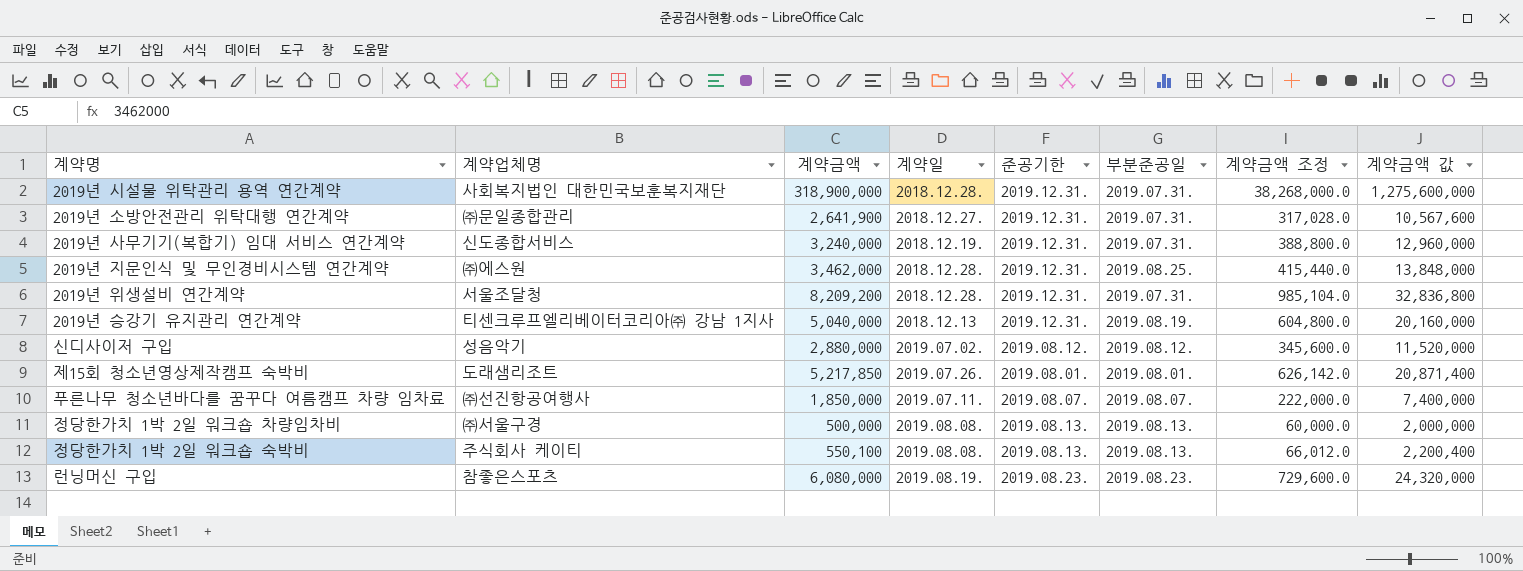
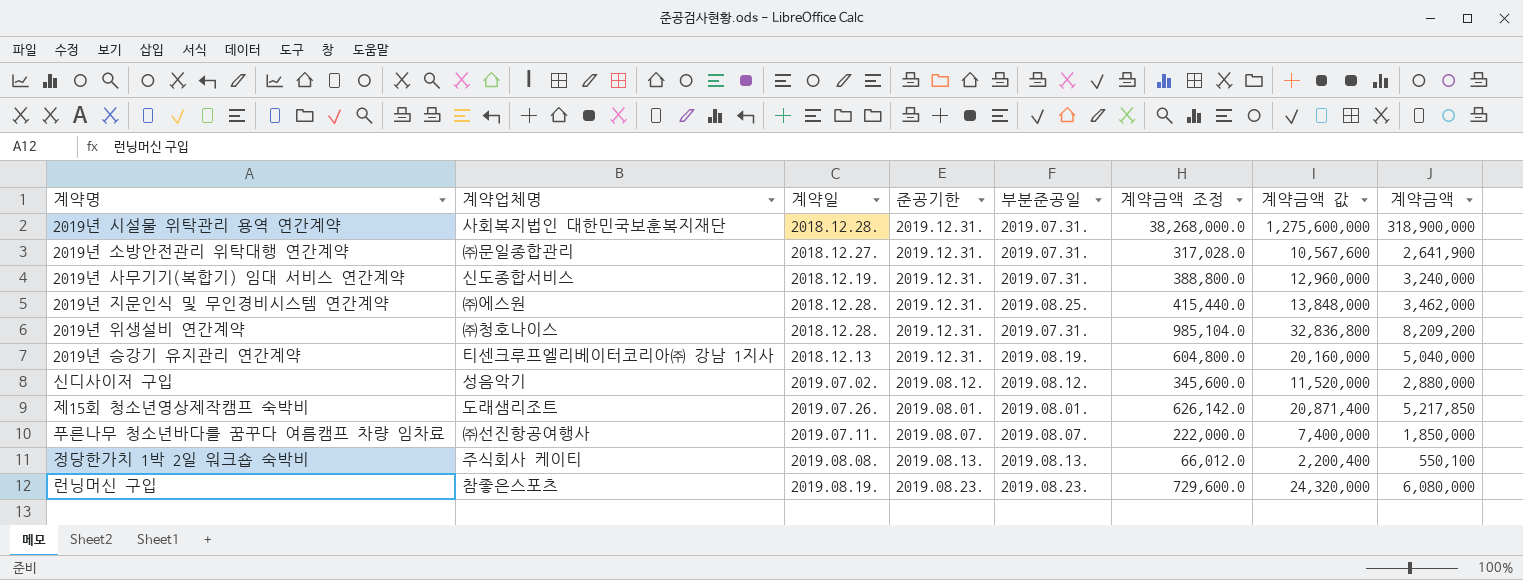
column 계약금액 | position: 3 -> 8
row 정당한가치 1박 2일 워크숍 차량임차비: ㈜서울구경 | 500,000 | 2019.08.08. | 2019.08.13. | 2019.08.13. | 60,000.0 | 2,000,000 -> none
2019년 위생설비 연간계약 | 계약업체명: 서울조달청 -> ㈜청호나이스

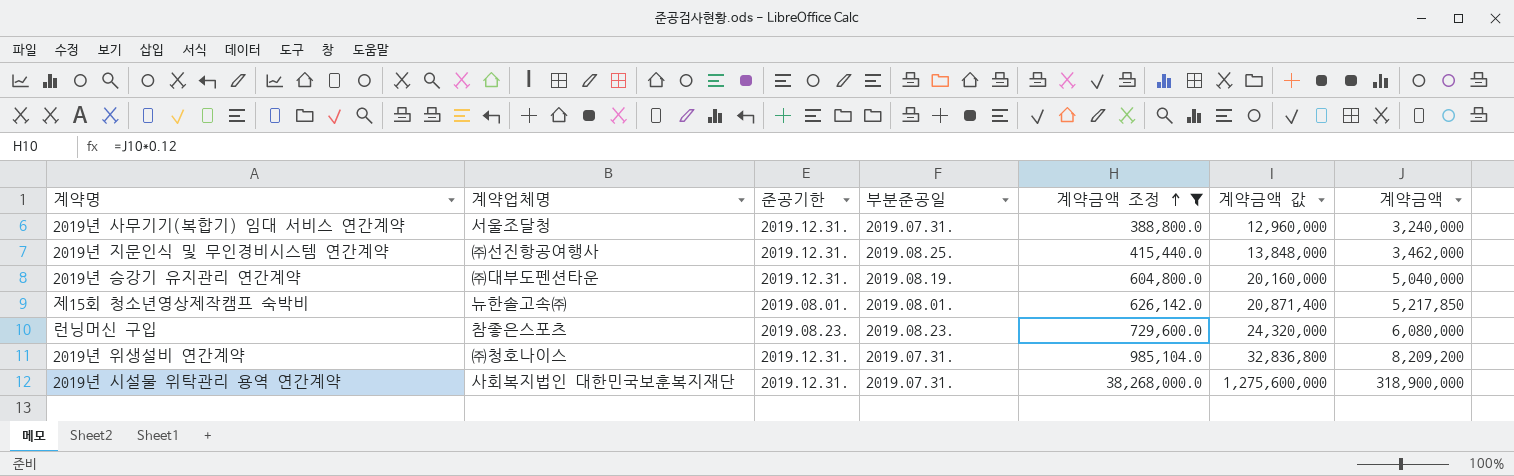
filter: none -> 계약금액 조정 >= 388,800.0
row order: none -> 계약금액 조정 ascending
column 계약일 | position: 3 -> none
2019년 사무기기(복합기) 임대 서비스 연간계약 | 계약업체명: 신도종합서비스 -> 서울조달청
2019년 지문인식 및 무인경비시스템 연간계약 | 계약업체명: ㈜에스원 -> ㈜선진항공여행사
2019년 승강기 유지관리 연간계약 | 계약업체명: 티센크루프엘리베이터코리아㈜ 강남 1지사 -> ㈜대부도펜션타운
제15회 청소년영상제작캠프 숙박비 | 계약업체명: 도래샘리조트 -> 뉴한솔고속㈜

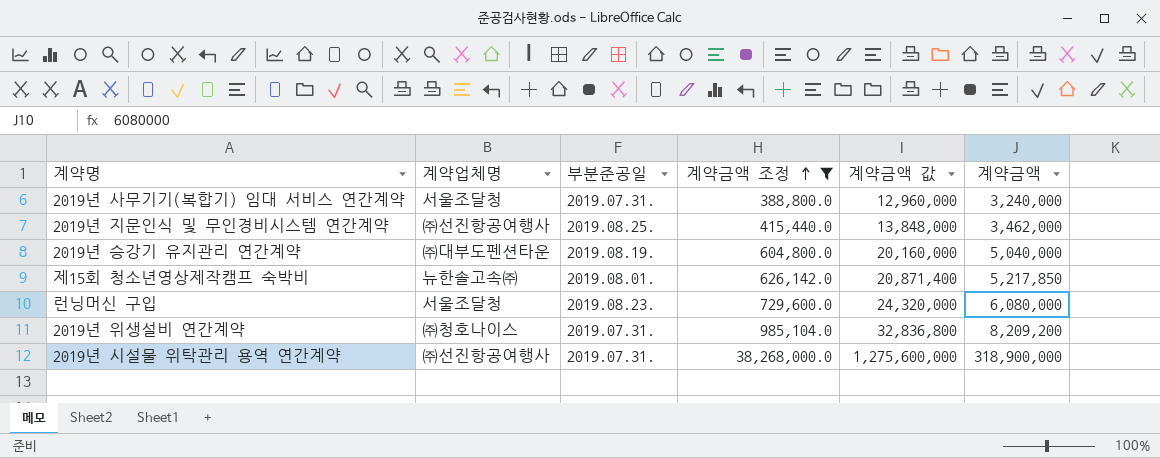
column 준공기한 | position: 3 -> none
런닝머신 구입 | 계약업체명: 참좋은스포츠 -> 서울조달청
2019년 시설물 위탁관리 용역 연간계약 | 계약업체명: 사회복지법인 대한민국보훈복지재단 -> ㈜선진항공여행사

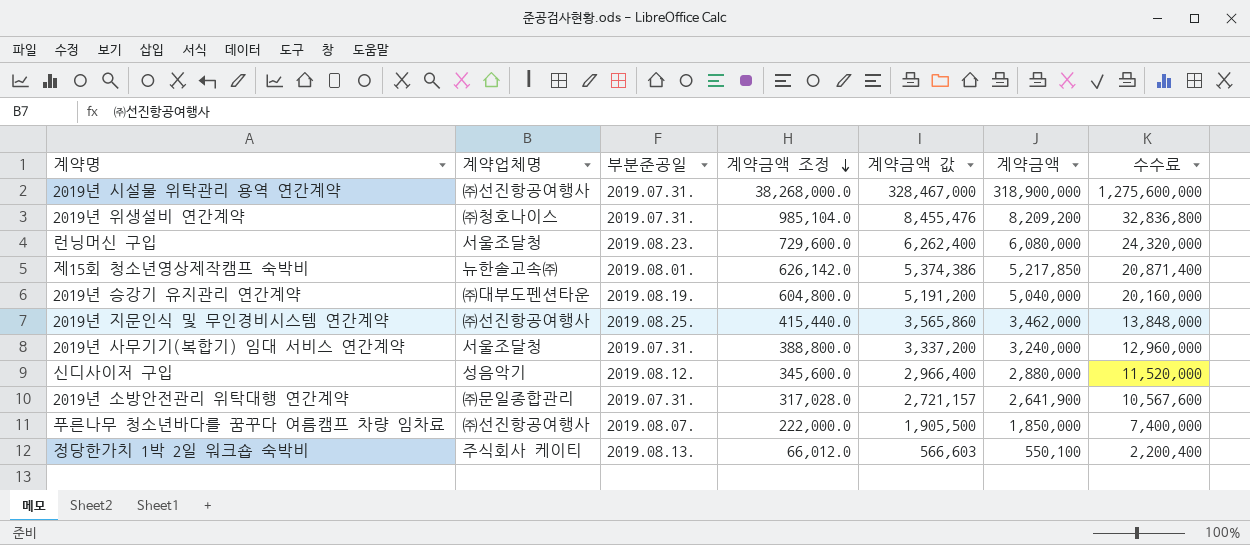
filter: 계약금액 조정 >= 388,800.0 -> none
row order: 계약금액 조정 ascending -> 계약금액 조정 descending
column 계약금액 값 | formula: [계약금액] * 4 -> [계약금액] * 1.03
column 수수료 | formula: none -> [계약금액] * 4

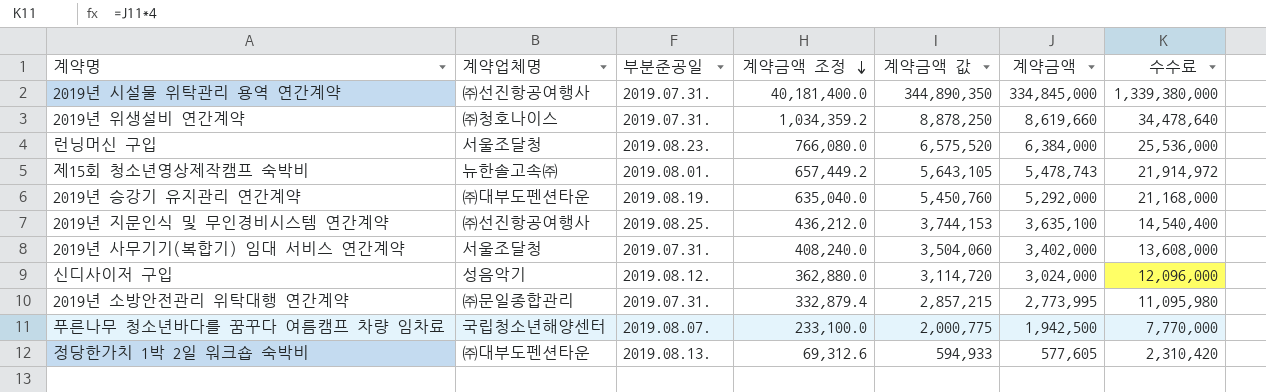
2019년 시설물 위탁관리 용역 연간계약 | 계약금액 조정: 38,268,000.0 -> 40,181,400.0
2019년 시설물 위탁관리 용역 연간계약 | 계약금액 값: 328,467,000 -> 344,890,350
2019년 시설물 위탁관리 용역 연간계약 | 계약금액: 318,900,000 -> 334,845,000
2019년 시설물 위탁관리 용역 연간계약 | 수수료: 1,275,600,000 -> 1,339,380,000
2019년 위생설비 연간계약 | 계약금액 조정: 985,104.0 -> 1,034,359.2
2019년 위생설비 연간계약 | 계약금액 값: 8,455,476 -> 8,878,250
2019년 위생설비 연간계약 | 계약금액: 8,209,200 -> 8,619,660
2019년 위생설비 연간계약 | 수수료: 32,836,800 -> 34,478,640
런닝머신 구입 | 계약금액 조정: 729,600.0 -> 766,080.0
런닝머신 구입 | 계약금액 값: 6,262,400 -> 6,575,520
런닝머신 구입 | 계약금액: 6,080,000 -> 6,384,000
런닝머신 구입 | 수수료: 24,320,000 -> 25,536,000
제15회 청소년영상제작캠프 숙박비 | 계약금액 조정: 626,142.0 -> 657,449.2
제15회 청소년영상제작캠프 숙박비 | 계약금액 값: 5,374,386 -> 5,643,105
제15회 청소년영상제작캠프 숙박비 | 계약금액: 5,217,850 -> 5,478,743
제15회 청소년영상제작캠프 숙박비 | 수수료: 20,871,400 -> 21,914,972
2019년 승강기 유지관리 연간계약 | 계약금액 조정: 604,800.0 -> 635,040.0
2019년 승강기 유지관리 연간계약 | 계약금액 값: 5,191,200 -> 5,450,760
2019년 승강기 유지관리 연간계약 | 계약금액: 5,040,000 -> 5,292,000
2019년 승강기 유지관리 연간계약 | 수수료: 20,160,000 -> 21,168,000
2019년 지문인식 및 무인경비시스템 연간계약 | 계약금액 조정: 415,440.0 -> 436,212.0
2019년 지문인식 및 무인경비시스템 연간계약 | 계약금액 값: 3,565,860 -> 3,744,153
2019년 지문인식 및 무인경비시스템 연간계약 | 계약금액: 3,462,000 -> 3,635,100
2019년 지문인식 및 무인경비시스템 연간계약 | 수수료: 13,848,000 -> 14,540,400
2019년 사무기기(복합기) 임대 서비스 연간계약 | 계약금액 조정: 388,800.0 -> 408,240.0
2019년 사무기기(복합기) 임대 서비스 연간계약 | 계약금액 값: 3,337,200 -> 3,504,060
2019년 사무기기(복합기) 임대 서비스 연간계약 | 계약금액: 3,240,000 -> 3,402,000
2019년 사무기기(복합기) 임대 서비스 연간계약 | 수수료: 12,960,000 -> 13,608,000
신디사이저 구입 | 계약금액 조정: 345,600.0 -> 362,880.0
신디사이저 구입 | 계약금액 값: 2,966,400 -> 3,114,720
신디사이저 구입 | 계약금액: 2,880,000 -> 3,024,000
신디사이저 구입 | 수수료: 11,520,000 -> 12,096,000
2019년 소방안전관리 위탁대행 연간계약 | 계약금액 조정: 317,028.0 -> 332,879.4
2019년 소방안전관리 위탁대행 연간계약 | 계약금액 값: 2,721,157 -> 2,857,215
2019년 소방안전관리 위탁대행 연간계약 | 계약금액: 2,641,900 -> 2,773,995
2019년 소방안전관리 위탁대행 연간계약 | 수수료: 10,567,600 -> 11,095,980
푸른나무 청소년바다를 꿈꾸다 여름캠프 차량 임차료 | 계약업체명: ㈜선진항공여행사 -> 국립청소년해양센터
푸른나무 청소년바다를 꿈꾸다 여름캠프 차량 임차료 | 계약금액 조정: 222,000.0 -> 233,100.0
푸른나무 청소년바다를 꿈꾸다 여름캠프 차량 임차료 | 계약금액 값: 1,905,500 -> 2,000,775
푸른나무 청소년바다를 꿈꾸다 여름캠프 차량 임차료 | 계약금액: 1,850,000 -> 1,942,500
푸른나무 청소년바다를 꿈꾸다 여름캠프 차량 임차료 | 수수료: 7,400,000 -> 7,770,000
정당한가치 1박 2일 워크숍 숙박비 | 계약업체명: 주식회사 케이티 -> ㈜대부도펜션타운
정당한가치 1박 2일 워크숍 숙박비 | 계약금액 조정: 66,012.0 -> 69,312.6
정당한가치 1박 2일 워크숍 숙박비 | 계약금액 값: 566,603 -> 594,933
정당한가치 1박 2일 워크숍 숙박비 | 계약금액: 550,100 -> 577,605
정당한가치 1박 2일 워크숍 숙박비 | 수수료: 2,200,400 -> 2,310,420

